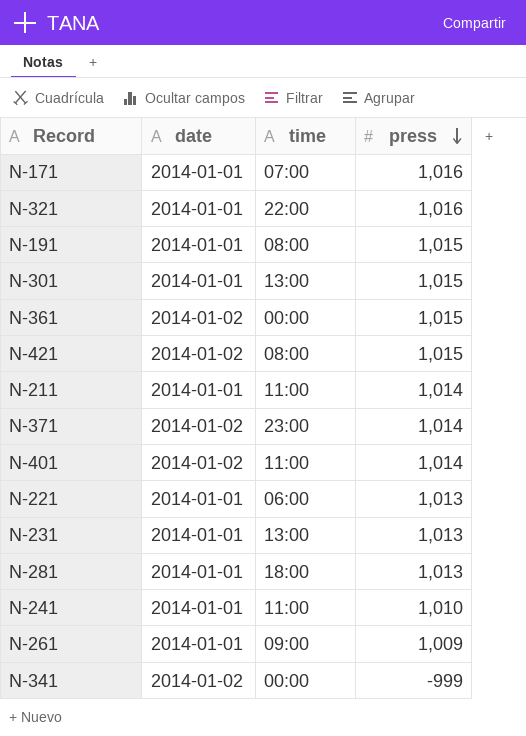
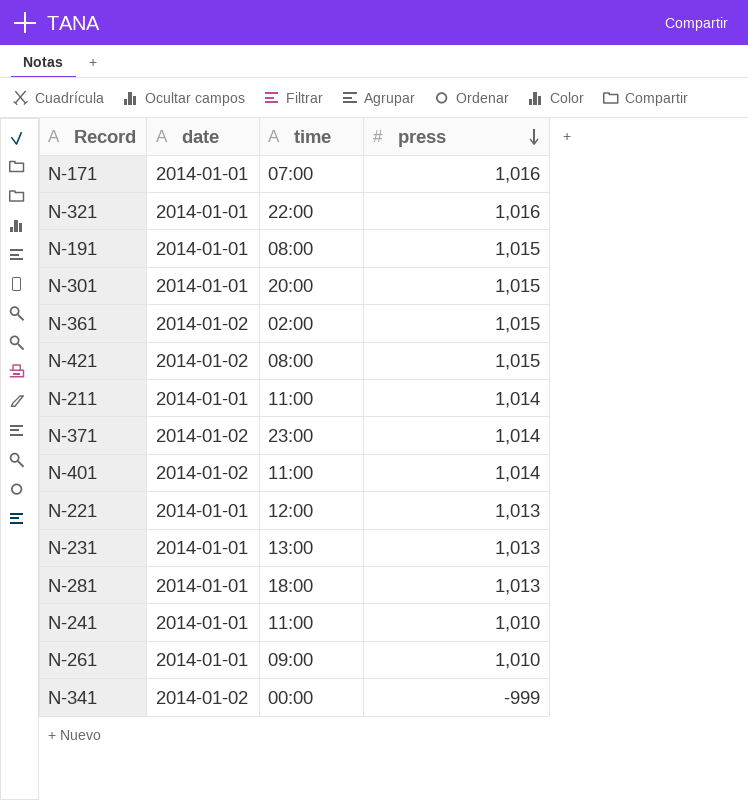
N-301 | time: 13:00 -> 20:00
N-361 | time: 00:00 -> 02:00
N-221 | time: 06:00 -> 12:00
N-261 | press: 1,009 -> 1,010

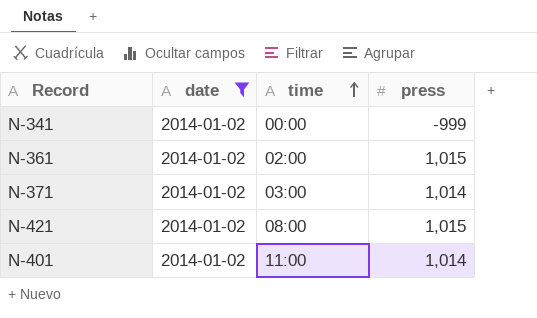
filter: none -> date = 2014-01-02
row order: press descending -> time ascending
N-371 | time: 23:00 -> 03:00

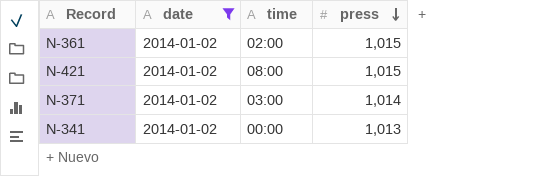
row order: time ascending -> press descending
row N-401: 2014-01-02 | 11:00 | 1,014 -> none
N-341 | press: -999 -> 1,013

